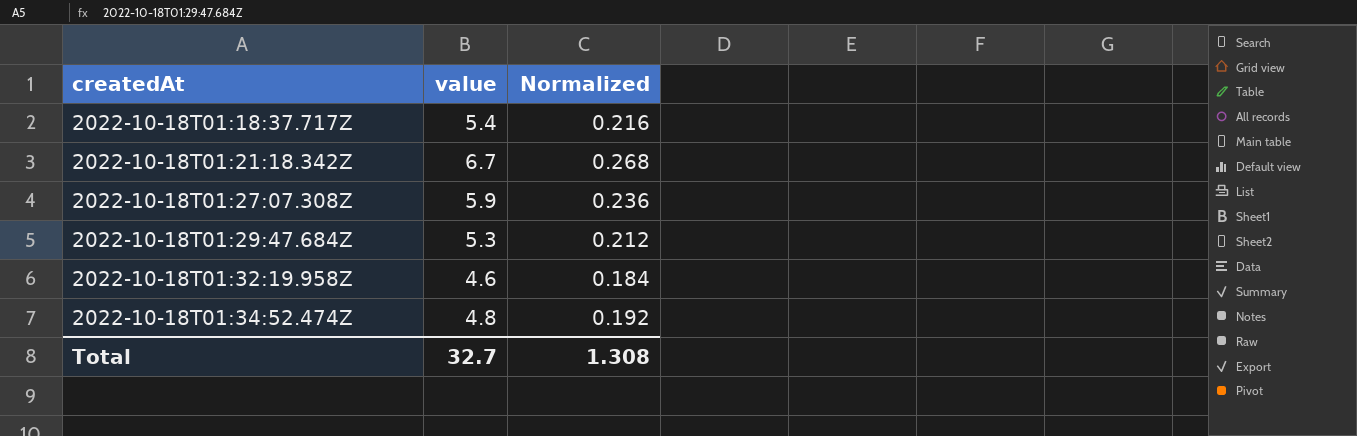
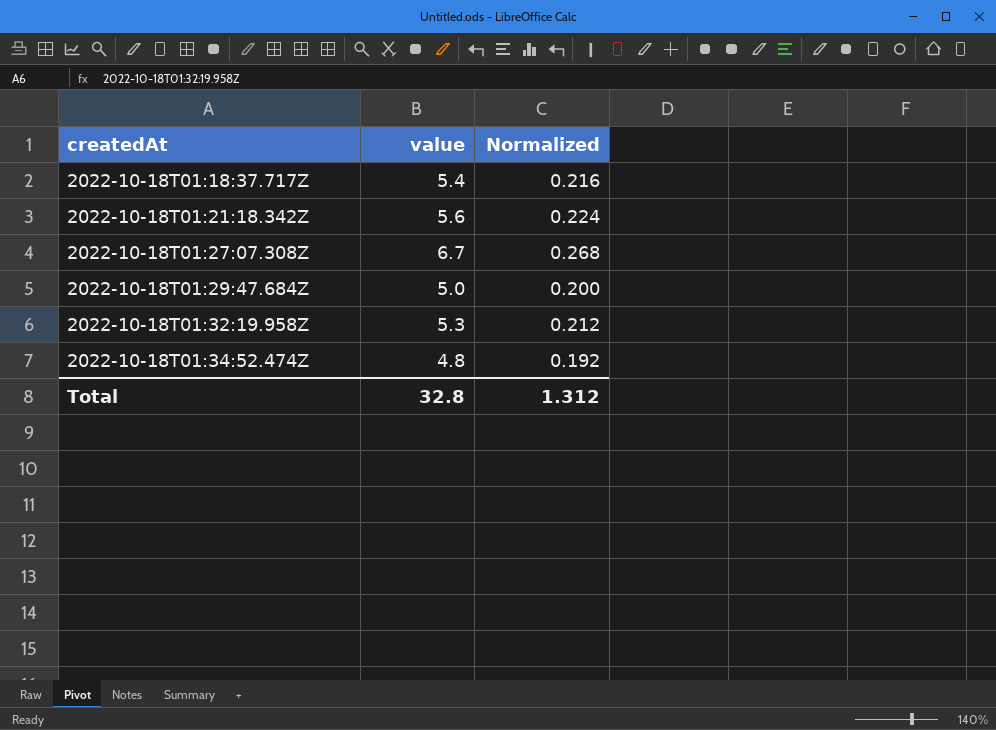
2022-10-18T01:21:18.342Z | value: 6.7 -> 5.6
2022-10-18T01:21:18.342Z | Normalized: 0.268 -> 0.224
2022-10-18T01:27:07.308Z | value: 5.9 -> 6.7
2022-10-18T01:27:07.308Z | Normalized: 0.236 -> 0.268
2022-10-18T01:29:47.684Z | value: 5.3 -> 5.0
2022-10-18T01:29:47.684Z | Normalized: 0.212 -> 0.200
2022-10-18T01:32:19.958Z | value: 4.6 -> 5.3
2022-10-18T01:32:19.958Z | Normalized: 0.184 -> 0.212
Total | value: 32.7 -> 32.8
Total | Normalized: 1.308 -> 1.312

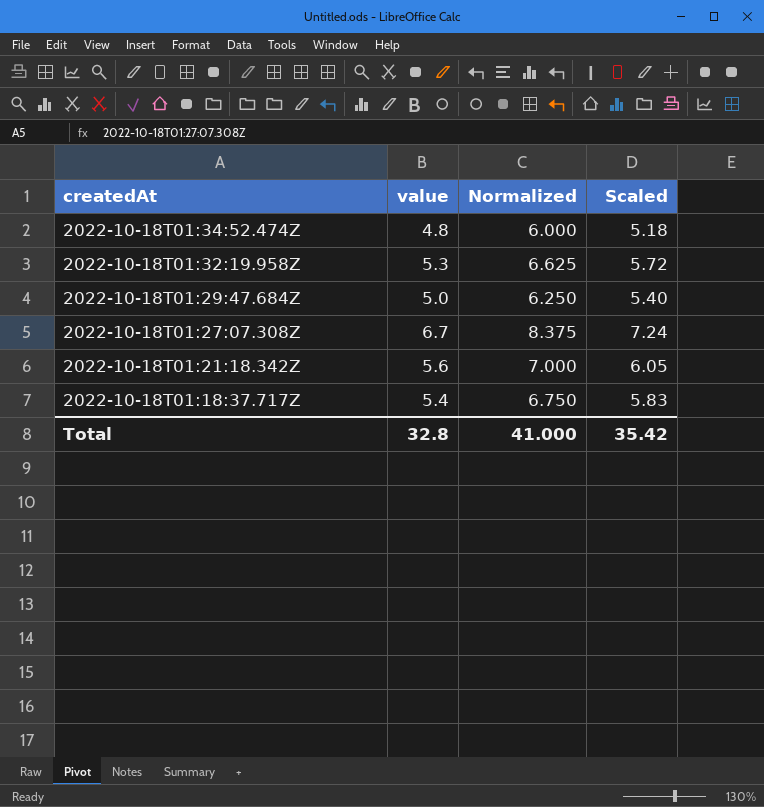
row order: createdAt ascending -> createdAt descending
column Normalized | formula: [value] * 0.04 -> [value] * 1.25
column Scaled | formula: none -> [value] * 1.08
Total | Normalized: 1.312 -> 41.000

